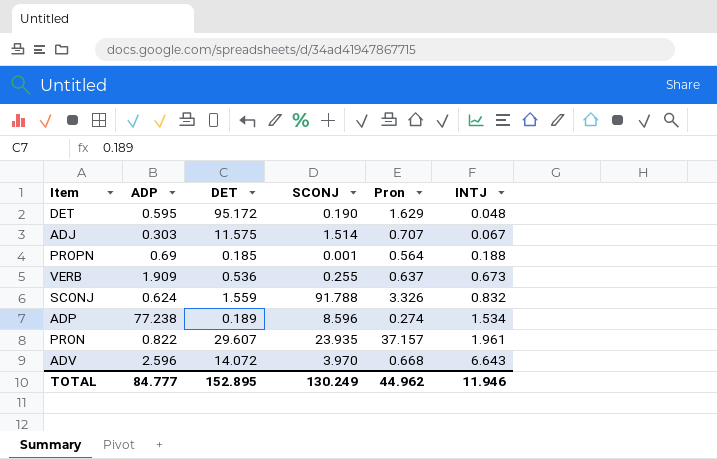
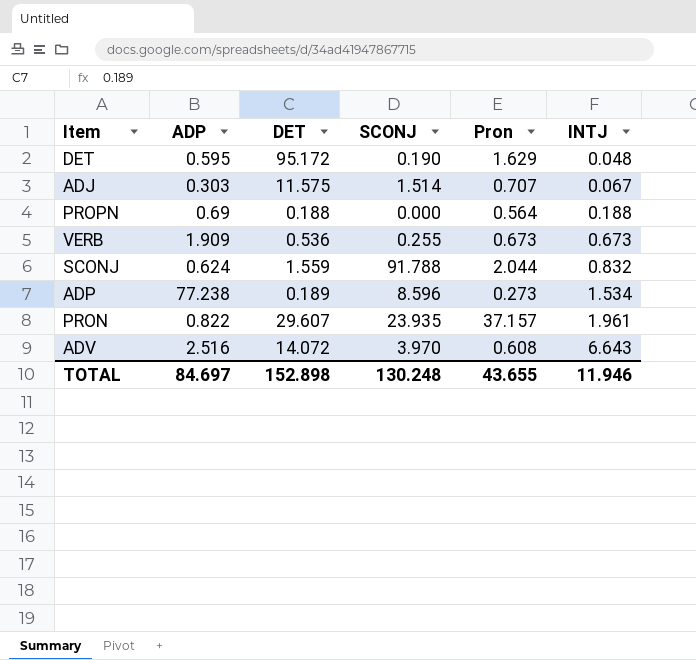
PROPN | DET: 0.185 -> 0.188
PROPN | SCONJ: 0.001 -> 0.000
VERB | Pron: 0.637 -> 0.673
SCONJ | Pron: 3.326 -> 2.044
ADP | Pron: 0.274 -> 0.273
ADV | ADP: 2.596 -> 2.516
ADV | Pron: 0.668 -> 0.608
TOTAL | ADP: 84.777 -> 84.697
TOTAL | DET: 152.895 -> 152.898
TOTAL | SCONJ: 130.249 -> 130.248
TOTAL | Pron: 44.962 -> 43.655

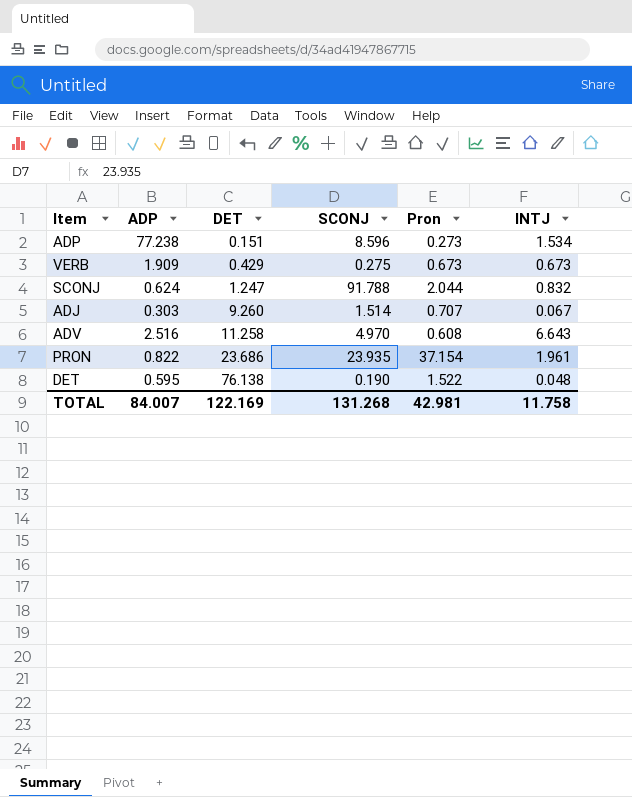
row order: INTJ ascending -> DET ascending
row PROPN: 0.69 | 0.188 | 0.000 | 0.564 | 0.188 -> none
ADP | DET: 0.189 -> 0.151
VERB | DET: 0.536 -> 0.429
VERB | SCONJ: 0.255 -> 0.275
SCONJ | DET: 1.559 -> 1.247
ADJ | DET: 11.575 -> 9.260
ADV | DET: 14.072 -> 11.258
ADV | SCONJ: 3.970 -> 4.970
PRON | DET: 29.607 -> 23.686
PRON | Pron: 37.157 -> 37.154
DET | DET: 95.172 -> 76.138
DET | Pron: 1.629 -> 1.522
TOTAL | ADP: 84.697 -> 84.007
TOTAL | DET: 152.898 -> 122.169
TOTAL | SCONJ: 130.248 -> 131.268
TOTAL | Pron: 43.655 -> 42.981
TOTAL | INTJ: 11.946 -> 11.758

